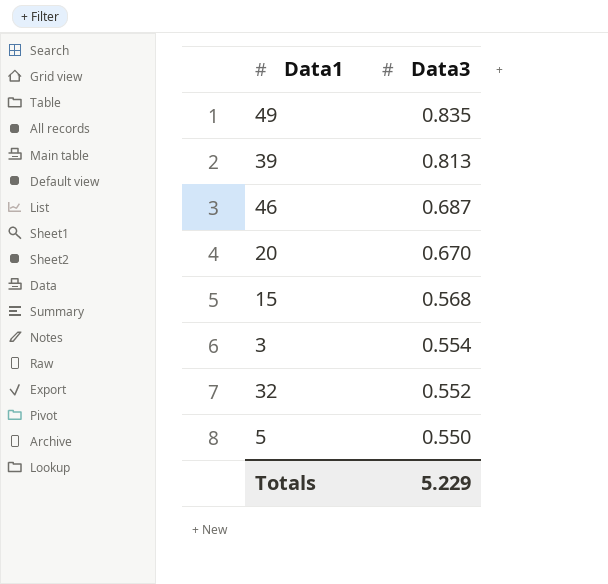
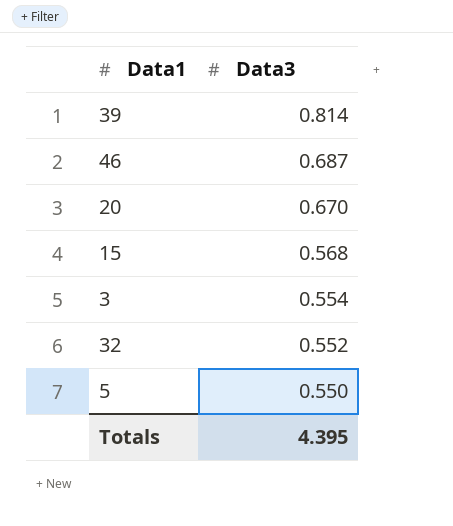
row 49: 0.835 -> none
39 | Data3: 0.813 -> 0.814
Totals | Data3: 5.229 -> 4.395

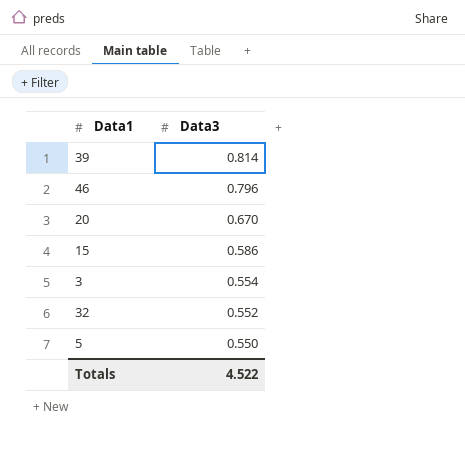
46 | Data3: 0.687 -> 0.796
15 | Data3: 0.568 -> 0.586
Totals | Data3: 4.395 -> 4.522

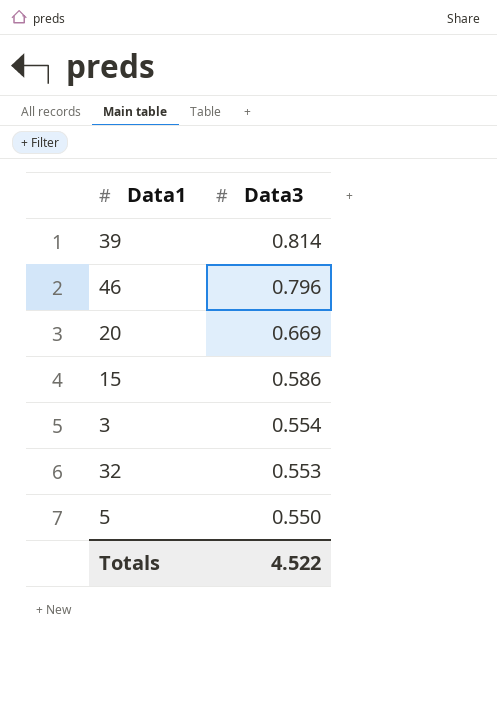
20 | Data3: 0.670 -> 0.669
32 | Data3: 0.552 -> 0.553

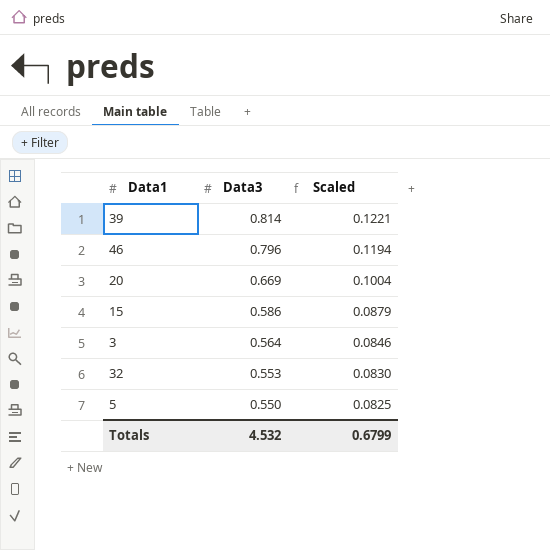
column Scaled | formula: none -> [Data3] * 0.15
3 | Data3: 0.554 -> 0.564
Totals | Data3: 4.522 -> 4.532

